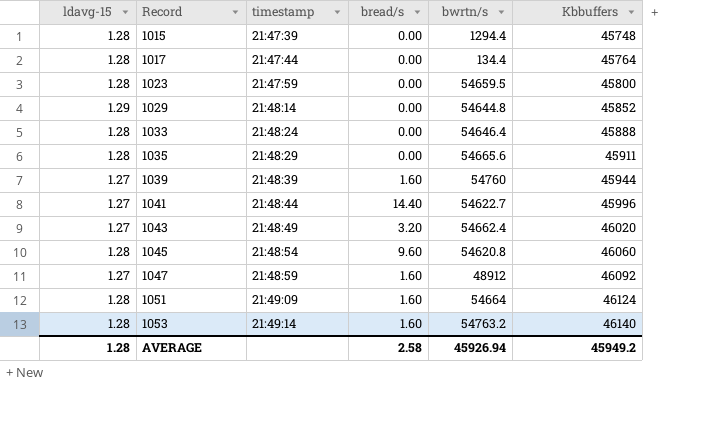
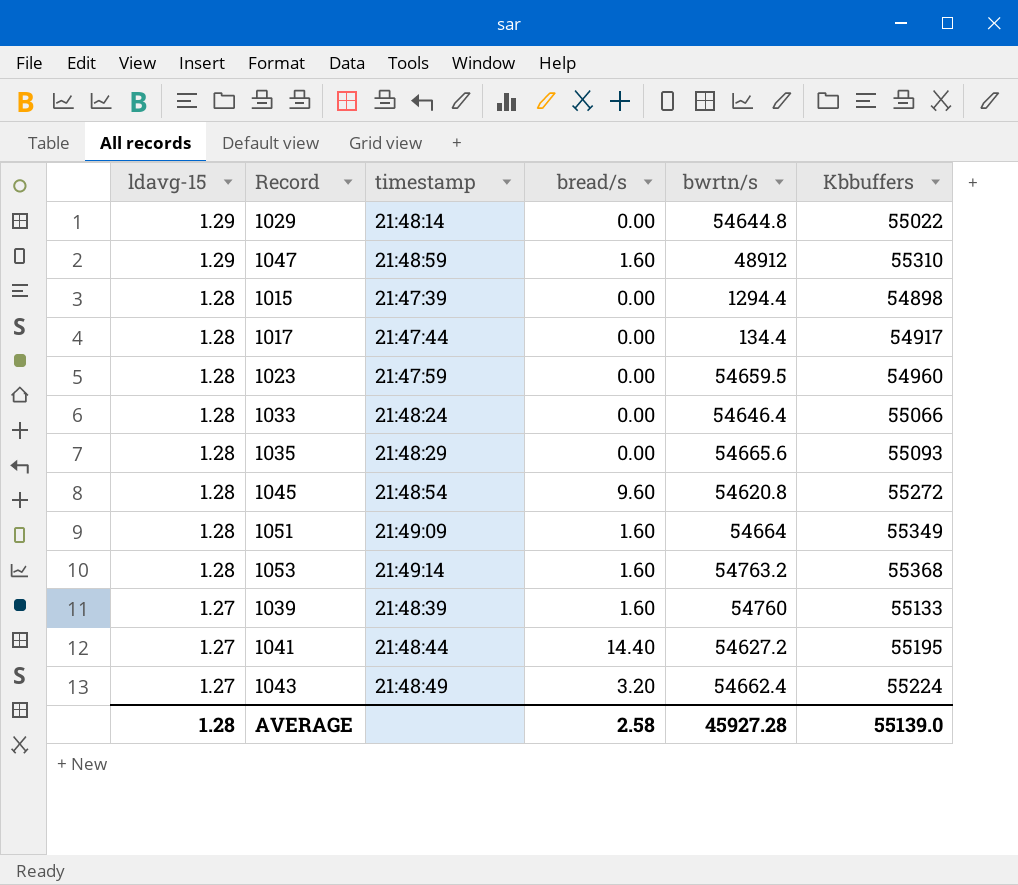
row order: Record ascending -> ldavg-15 descending
1029 | Kbbuffers: 45852 -> 55022
1047 | ldavg-15: 1.27 -> 1.29
1047 | Kbbuffers: 46092 -> 55310
1015 | Kbbuffers: 45748 -> 54898
1017 | Kbbuffers: 45764 -> 54917
1023 | Kbbuffers: 45800 -> 54960
1033 | Kbbuffers: 45888 -> 55066
1035 | Kbbuffers: 45911 -> 55093
1045 | Kbbuffers: 46060 -> 55272
1051 | Kbbuffers: 46124 -> 55349
1053 | Kbbuffers: 46140 -> 55368
1039 | Kbbuffers: 45944 -> 55133
1041 | bwrtn/s: 54622.7 -> 54627.2
1041 | Kbbuffers: 45996 -> 55195
1043 | Kbbuffers: 46020 -> 55224
AVERAGE | bwrtn/s: 45926.94 -> 45927.28
AVERAGE | Kbbuffers: 45949.2 -> 55139.0

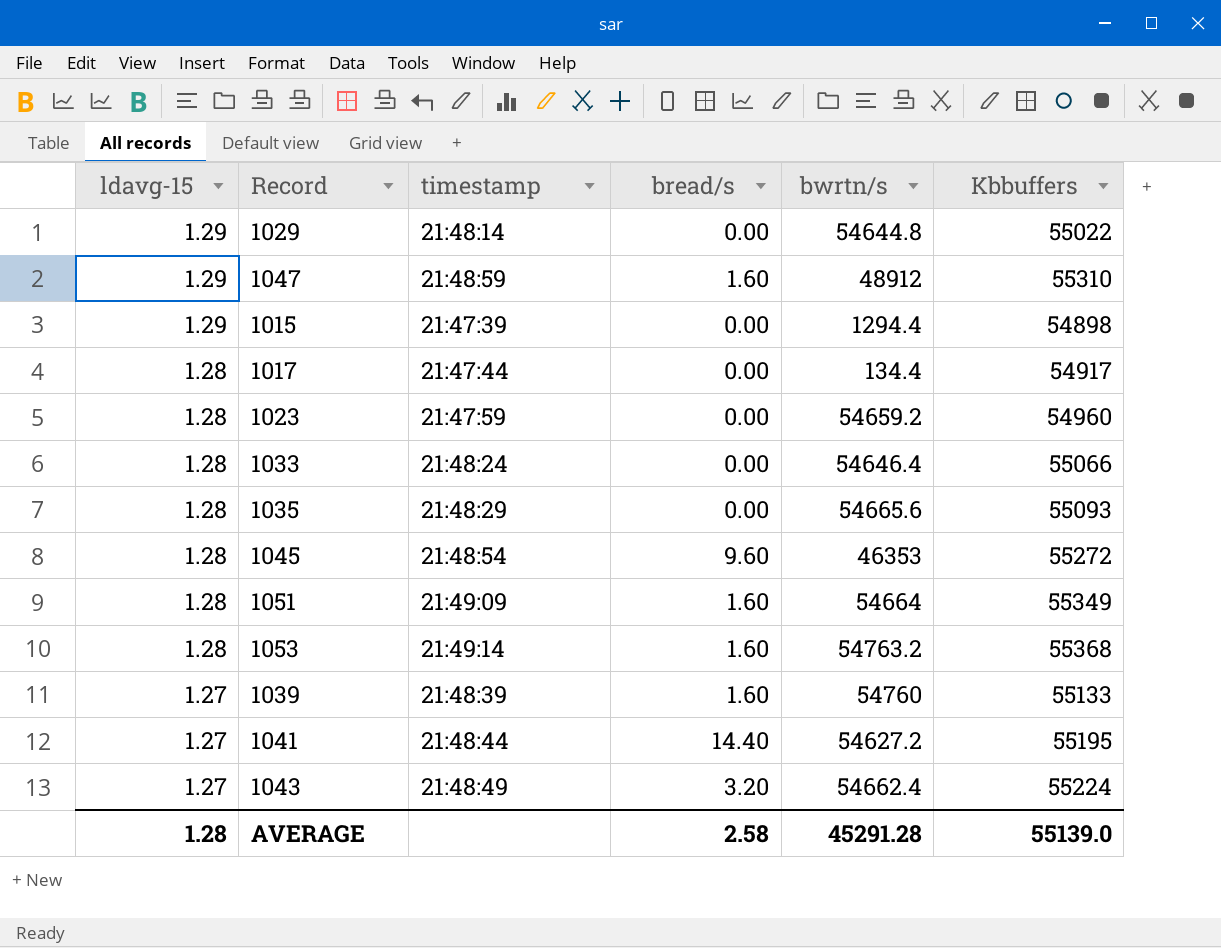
1015 | ldavg-15: 1.28 -> 1.29
1023 | bwrtn/s: 54659.5 -> 54659.2
1045 | bwrtn/s: 54620.8 -> 46353
AVERAGE | bwrtn/s: 45927.28 -> 45291.28

